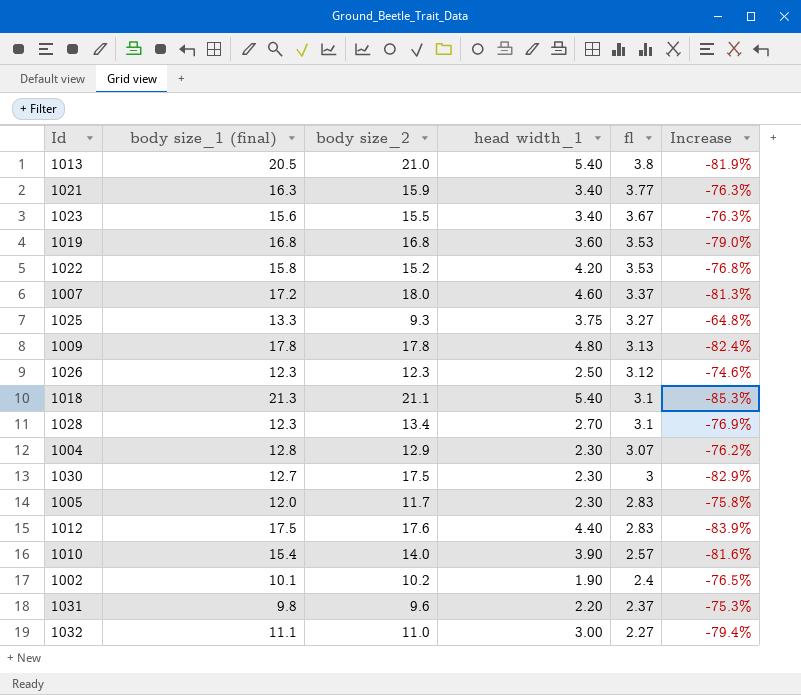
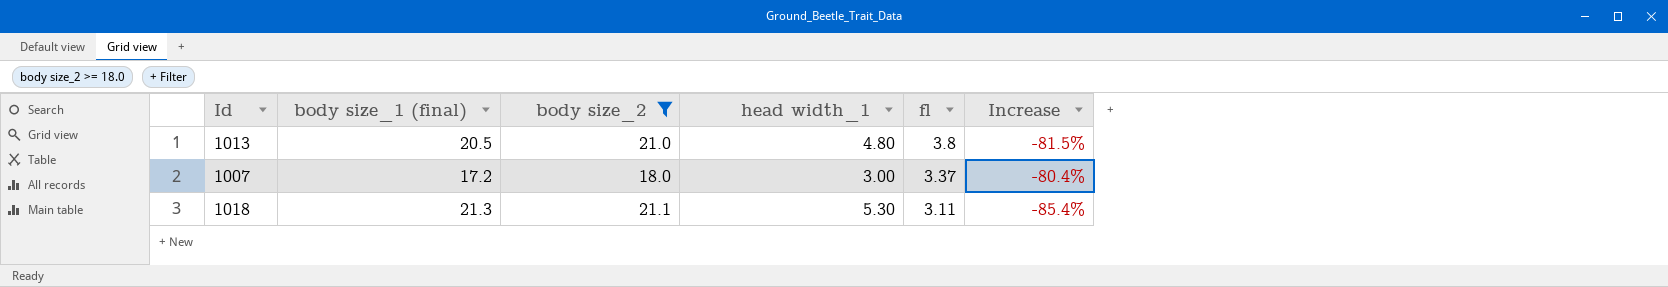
filter: none -> body size_2 >= 18.0
column Increase | formula: ([fl] - [body size_2]) / [body size_2] -> ([fl] - [body size_1 (final)]) / [body size_1 (final)]
1013 | head width_1: 5.40 -> 4.80
1007 | head width_1: 4.60 -> 3.00
1018 | head width_1: 5.40 -> 5.30
1018 | fl: 3.1 -> 3.11

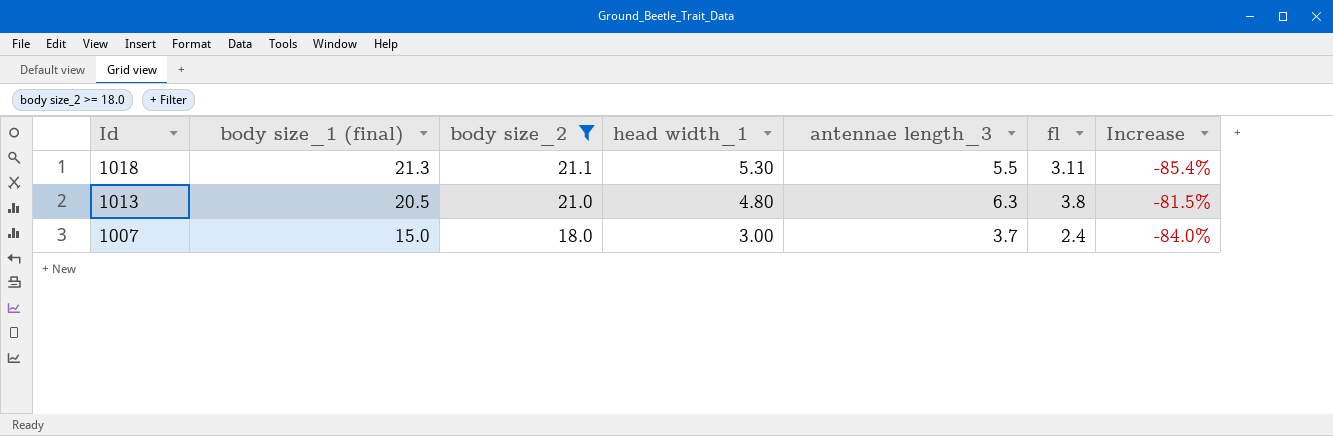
row order: fl descending -> Id descending
column antennae length_3 | position: none -> 5
1007 | body size_1 (final): 17.2 -> 15.0
1007 | fl: 3.37 -> 2.4
1007 | Increase: -80.4% -> -84.0%

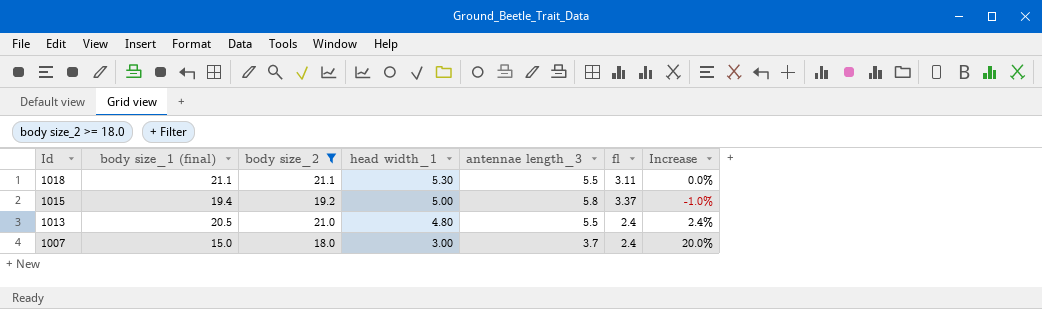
column Increase | formula: ([fl] - [body size_1 (final)]) / [body size_1 (final)] -> ([body size_2] - [body size_1 (final)]) / [body size_1 (final)]
1018 | body size_1 (final): 21.3 -> 21.1
row 1015: none -> 19.4 | 19.2 | 5.00 | 5.8 | 3.37 | -1.0%
1013 | antennae length_3: 6.3 -> 5.5
1013 | fl: 3.8 -> 2.4

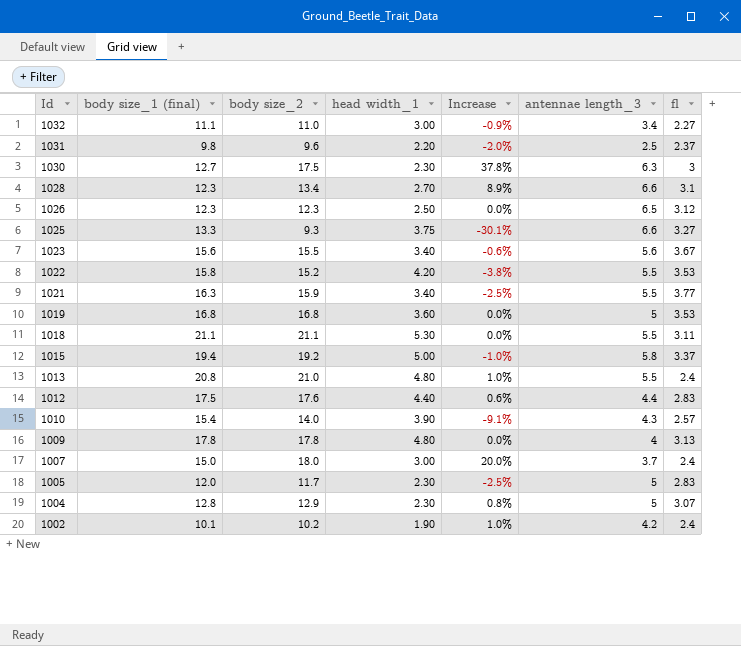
filter: body size_2 >= 18.0 -> none
column Increase | position: 7 -> 5
1013 | body size_1 (final): 20.5 -> 20.8
1013 | Increase: 2.4% -> 1.0%

